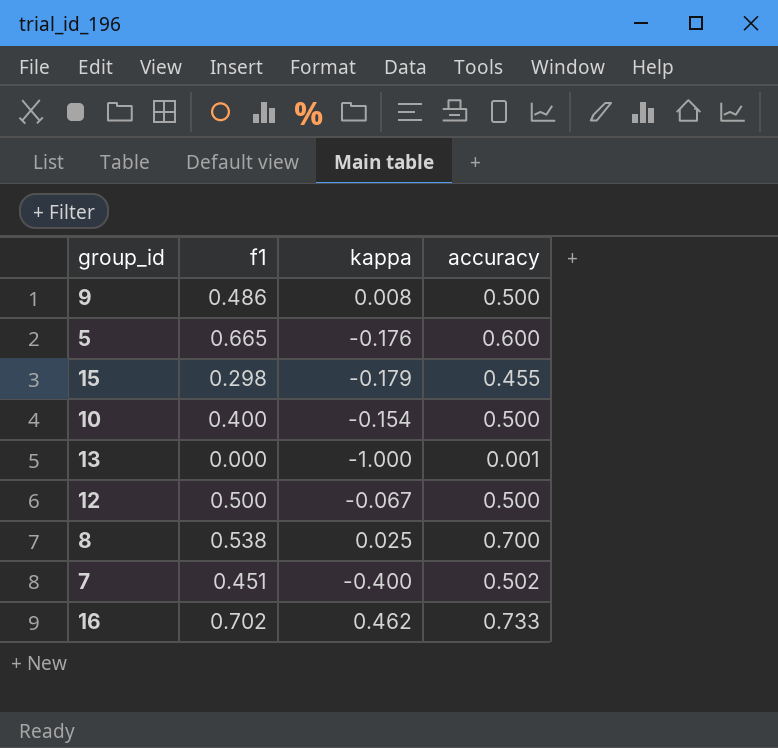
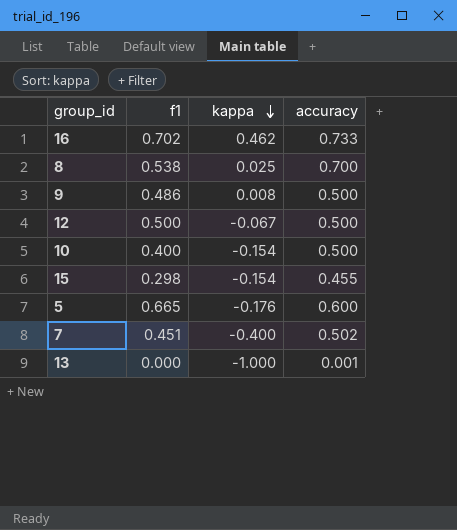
row order: none -> kappa descending
15 | kappa: -0.179 -> -0.154

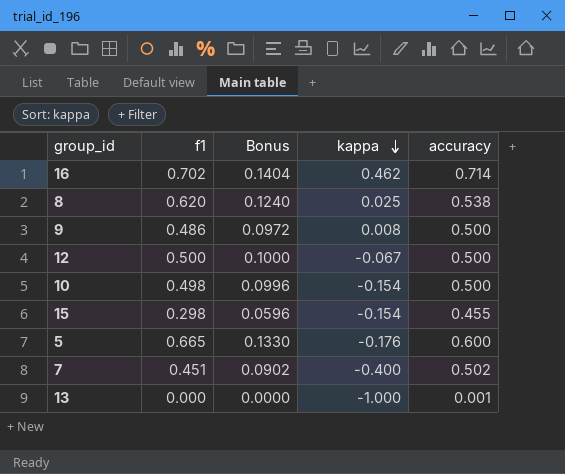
column Bonus | formula: none -> [f1] * 0.2
16 | accuracy: 0.733 -> 0.714
8 | f1: 0.538 -> 0.620
8 | accuracy: 0.700 -> 0.538
10 | f1: 0.400 -> 0.498

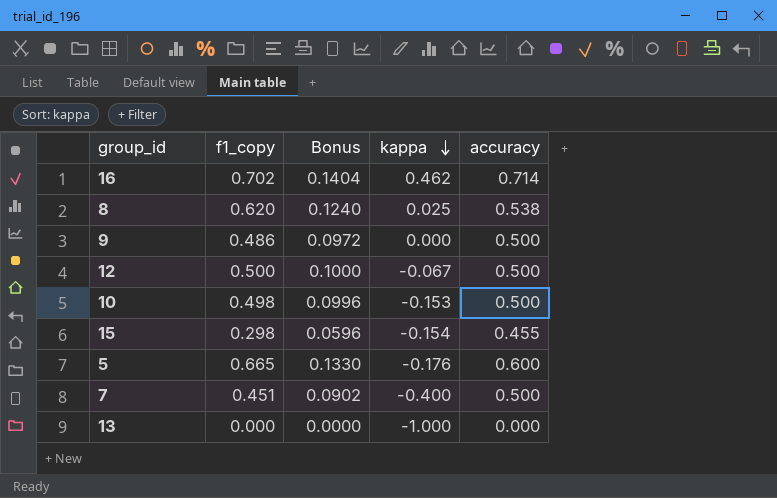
column name: f1 -> f1_copy
9 | kappa: 0.008 -> 0.000
10 | kappa: -0.154 -> -0.153
7 | accuracy: 0.502 -> 0.500
13 | accuracy: 0.001 -> 0.000

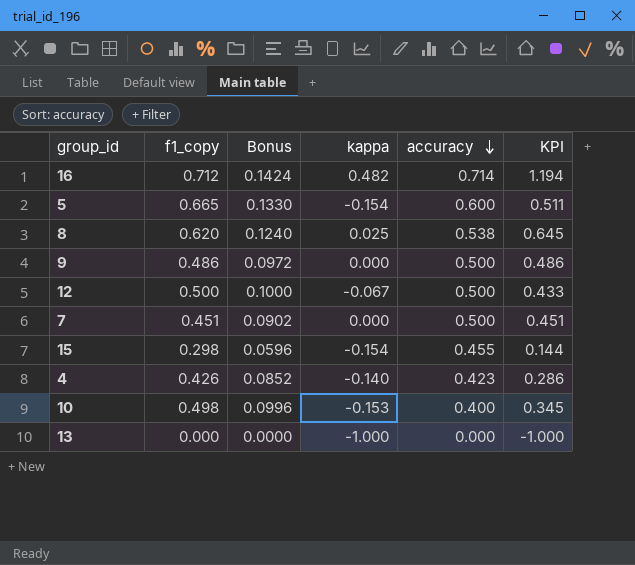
row order: kappa descending -> accuracy descending
column KPI | formula: none -> [f1_copy] + [kappa]
16 | f1_copy: 0.702 -> 0.712
16 | Bonus: 0.1404 -> 0.1424
16 | kappa: 0.462 -> 0.482
5 | kappa: -0.176 -> -0.154
7 | kappa: -0.400 -> 0.000
row 4: none -> 0.426 | 0.0852 | -0.140 | 0.423 | 0.286
10 | accuracy: 0.500 -> 0.400

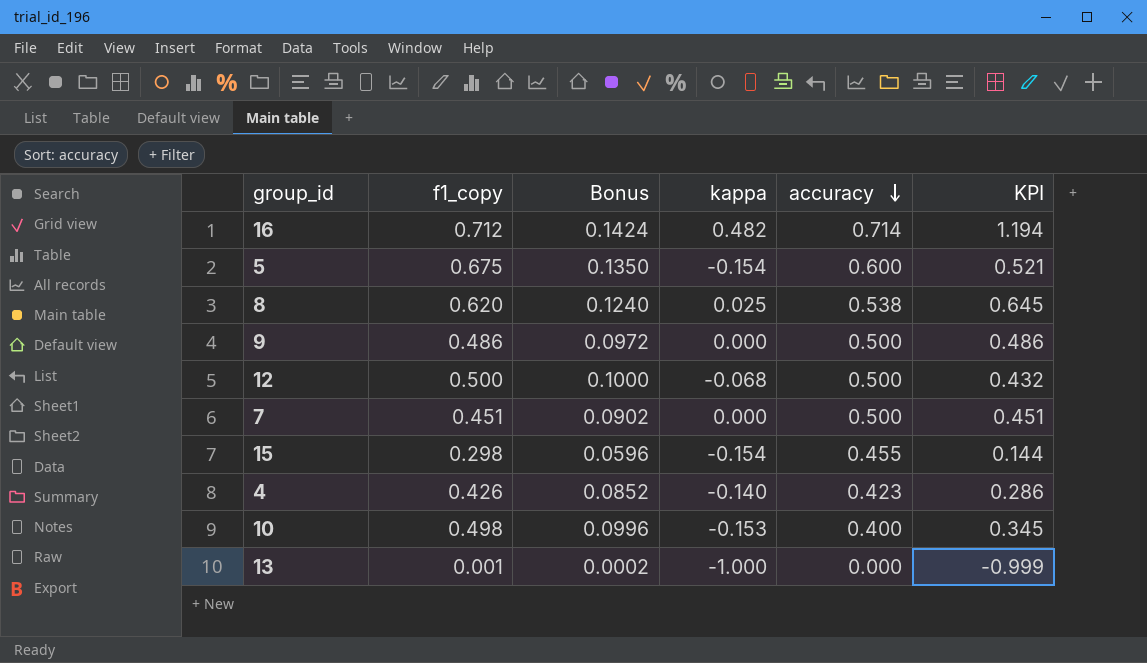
5 | f1_copy: 0.665 -> 0.675
5 | Bonus: 0.1330 -> 0.1350
5 | KPI: 0.511 -> 0.521
12 | kappa: -0.067 -> -0.068
12 | KPI: 0.433 -> 0.432
13 | f1_copy: 0.000 -> 0.001
13 | Bonus: 0.0000 -> 0.0002
13 | KPI: -1.000 -> -0.999

